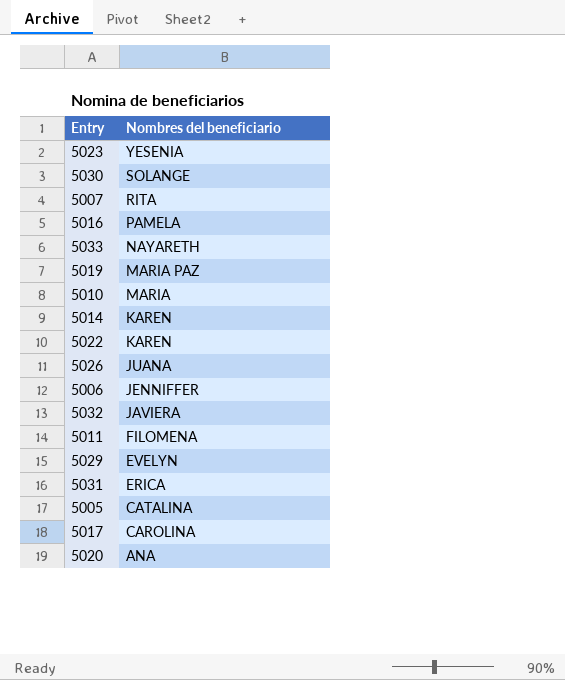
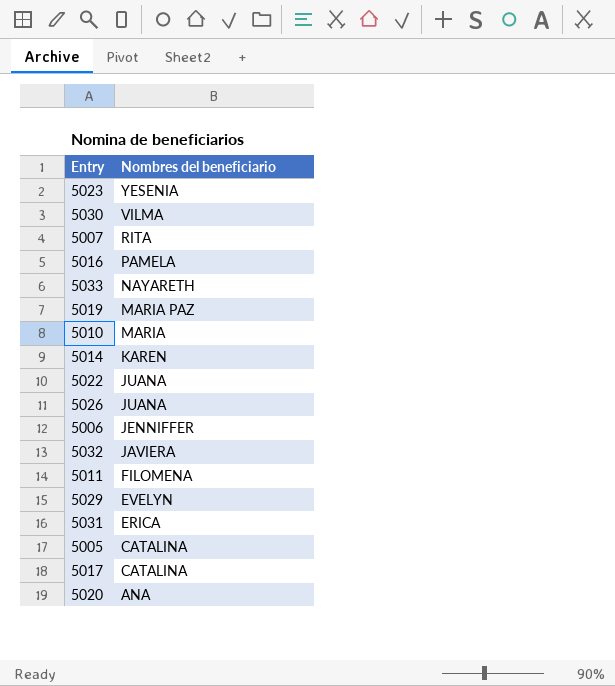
5030 | Nombres del beneficiario: SOLANGE -> VILMA
5022 | Nombres del beneficiario: KAREN -> JUANA
5017 | Nombres del beneficiario: CAROLINA -> CATALINA

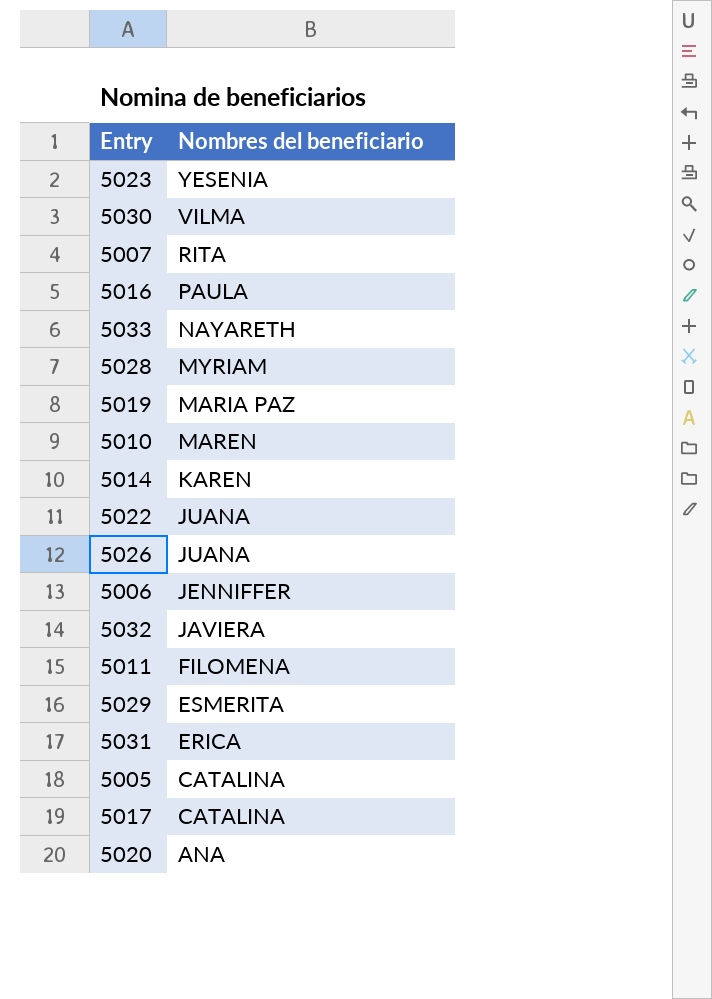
5016 | Nombres del beneficiario: PAMELA -> PAULA
row 5028: none -> MYRIAM
5010 | Nombres del beneficiario: MARIA -> MAREN
5029 | Nombres del beneficiario: EVELYN -> ESMERITA

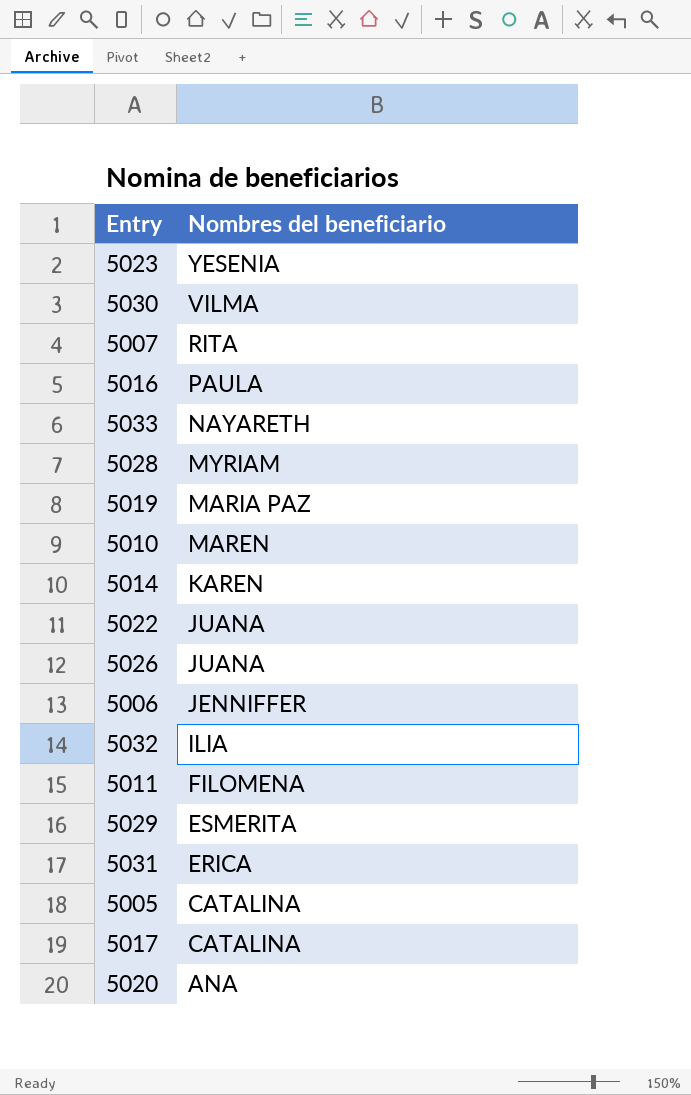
5032 | Nombres del beneficiario: JAVIERA -> ILIA

